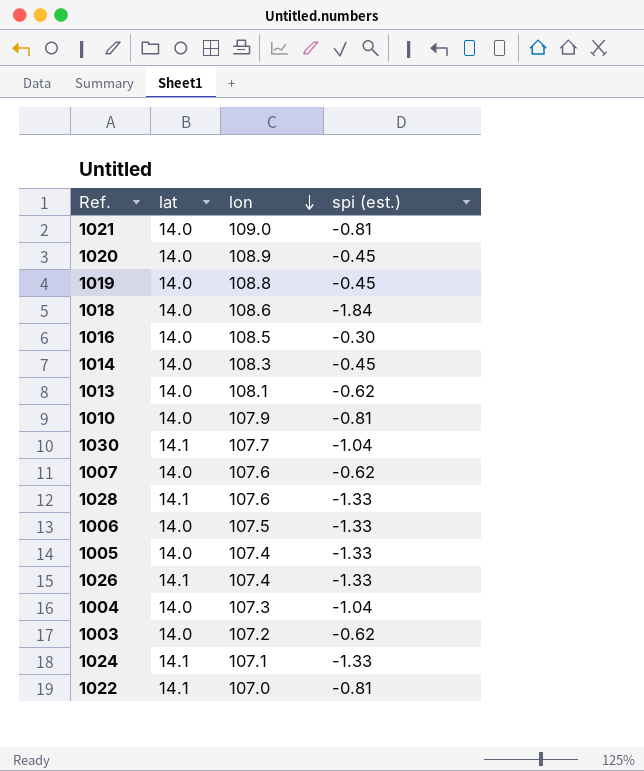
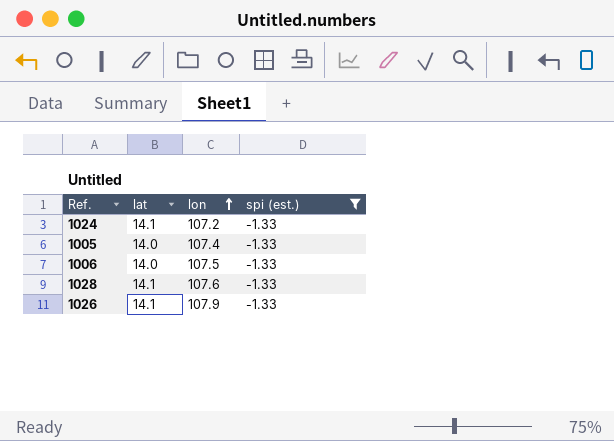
filter: none -> spi (est.) = -1.33
row order: lon descending -> lon ascending
1024 | lon: 107.1 -> 107.2
1026 | lon: 107.4 -> 107.9

